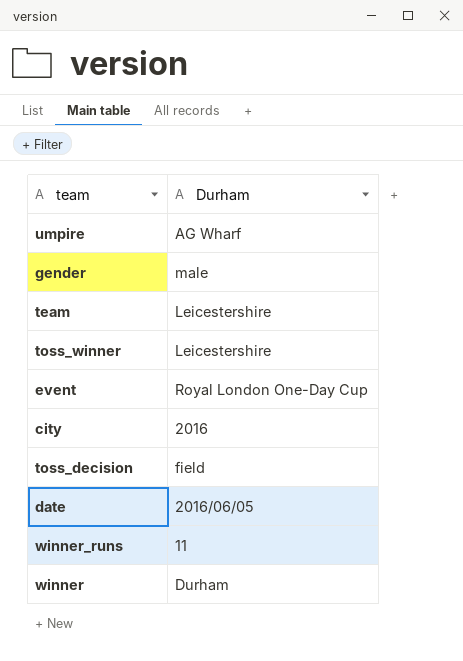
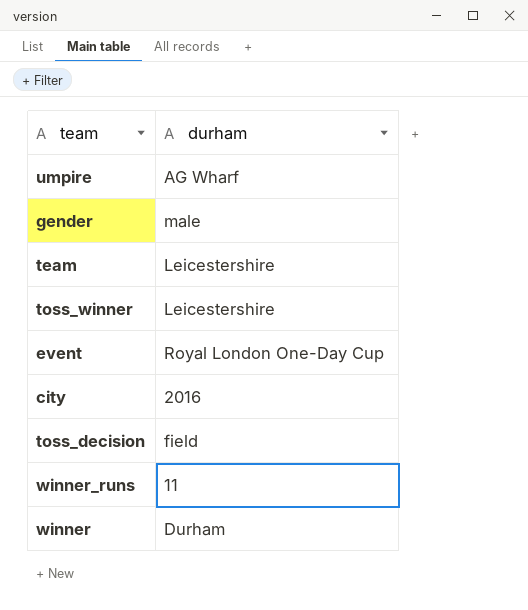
column name: Durham -> durham
row date: 2016/06/05 -> none

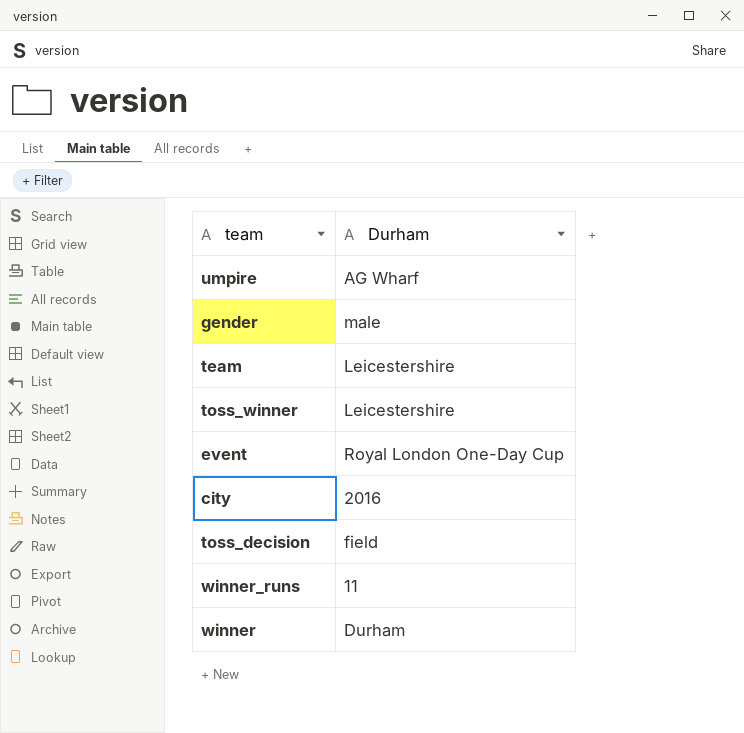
column name: durham -> Durham

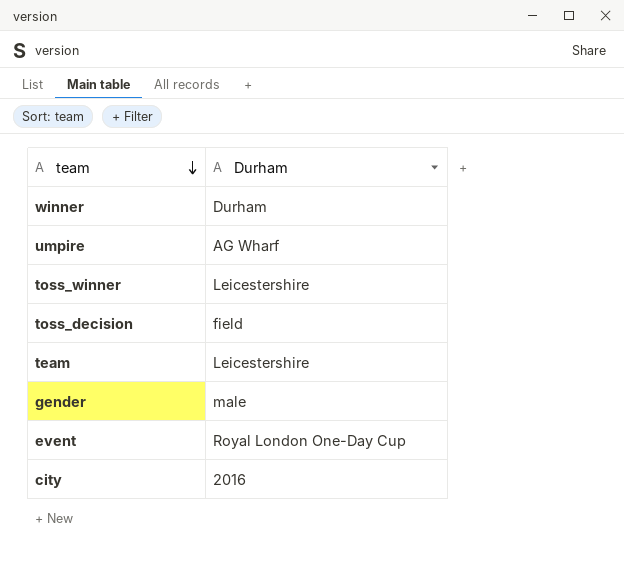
row order: none -> team descending
row winner_runs: 11 -> none

